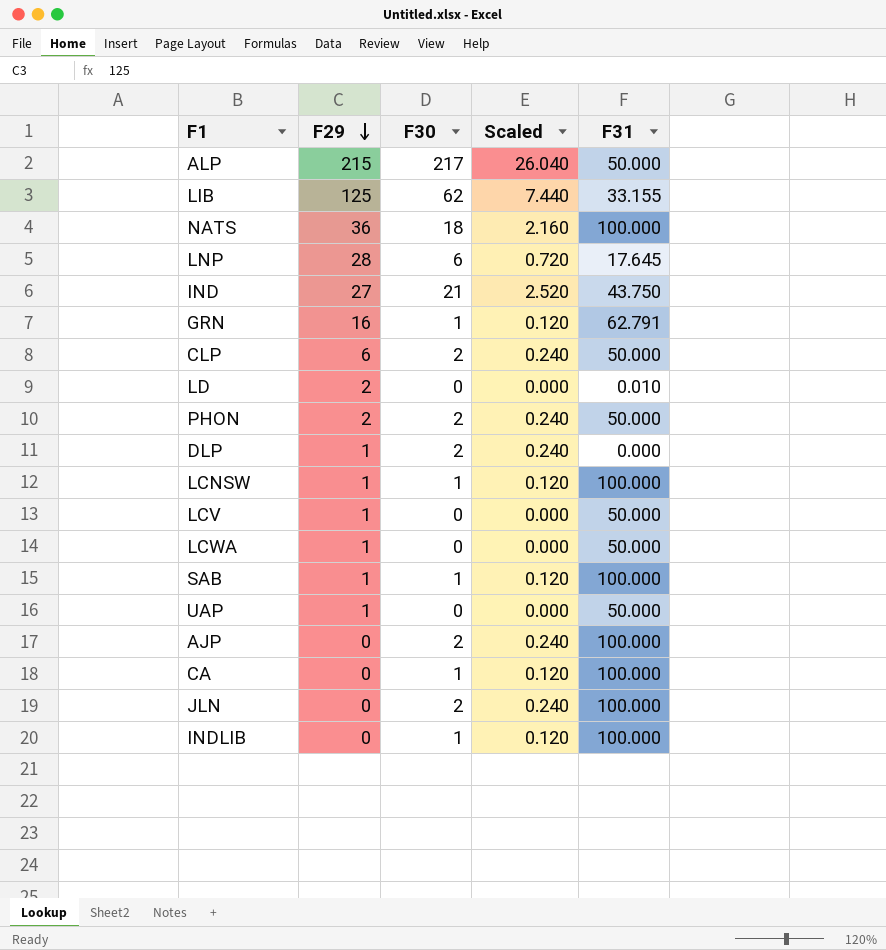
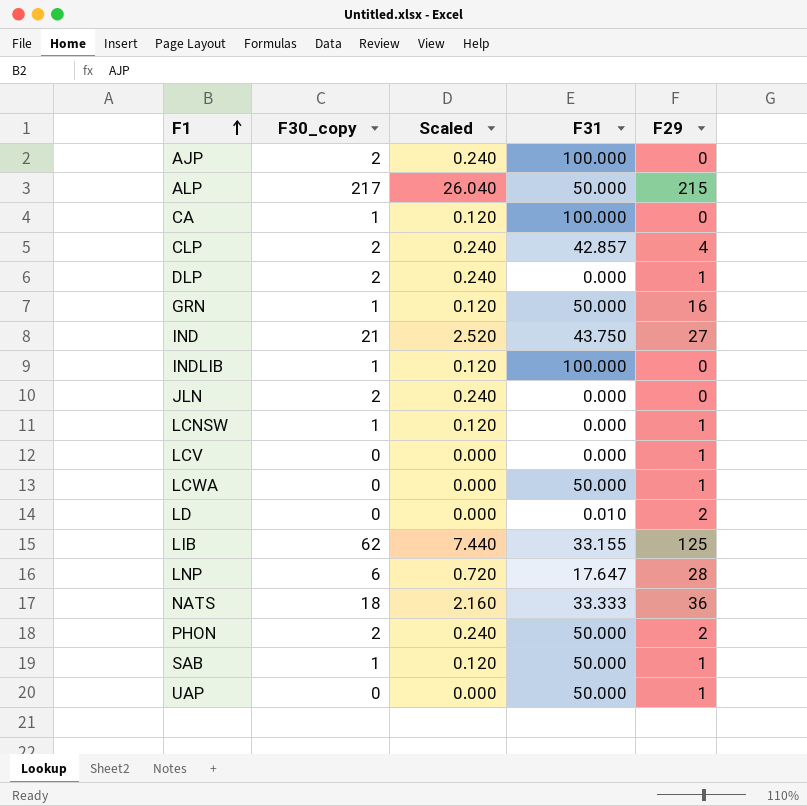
row order: F29 descending -> F1 ascending
column name: F30 -> F30_copy
column F29 | position: 2 -> 5
CLP | F31: 50.000 -> 42.857
CLP | F29: 6 -> 4
GRN | F31: 62.791 -> 50.000
JLN | F31: 100.000 -> 0.000
LCNSW | F31: 100.000 -> 0.000
LCV | F31: 50.000 -> 0.000
LNP | F31: 17.645 -> 17.647
NATS | F31: 100.000 -> 33.333
SAB | F31: 100.000 -> 50.000

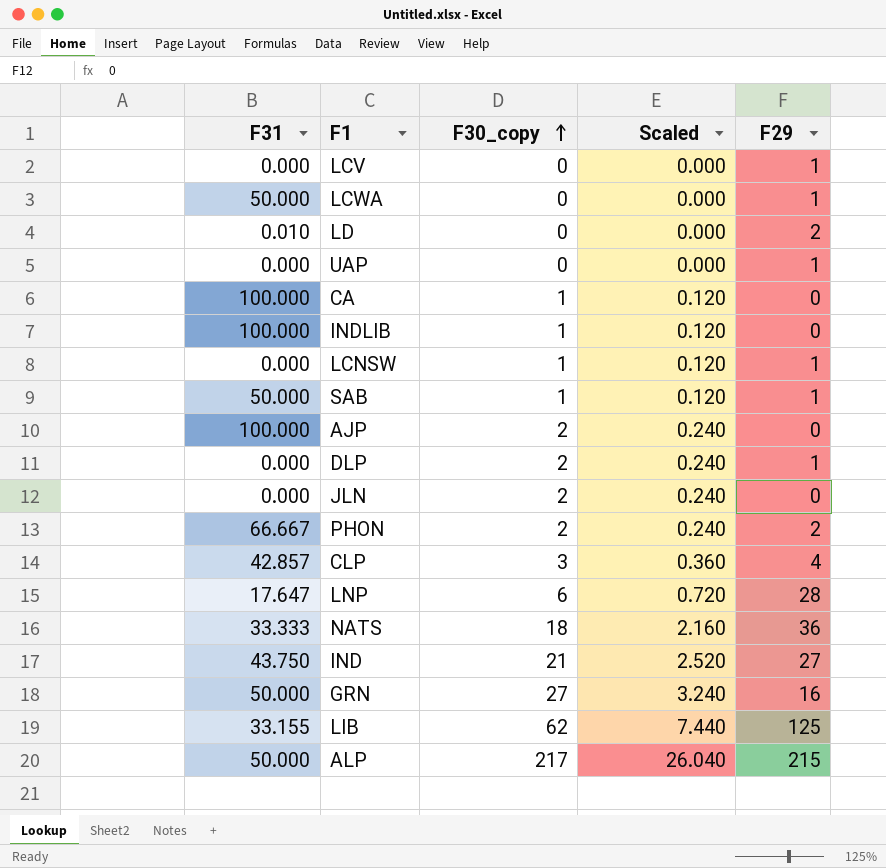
row order: F1 ascending -> F30_copy ascending
column F31 | position: 4 -> 1
UAP | F31: 50.000 -> 0.000
PHON | F31: 50.000 -> 66.667
CLP | F30_copy: 2 -> 3
CLP | Scaled: 0.240 -> 0.360
GRN | F30_copy: 1 -> 27
GRN | Scaled: 0.120 -> 3.240

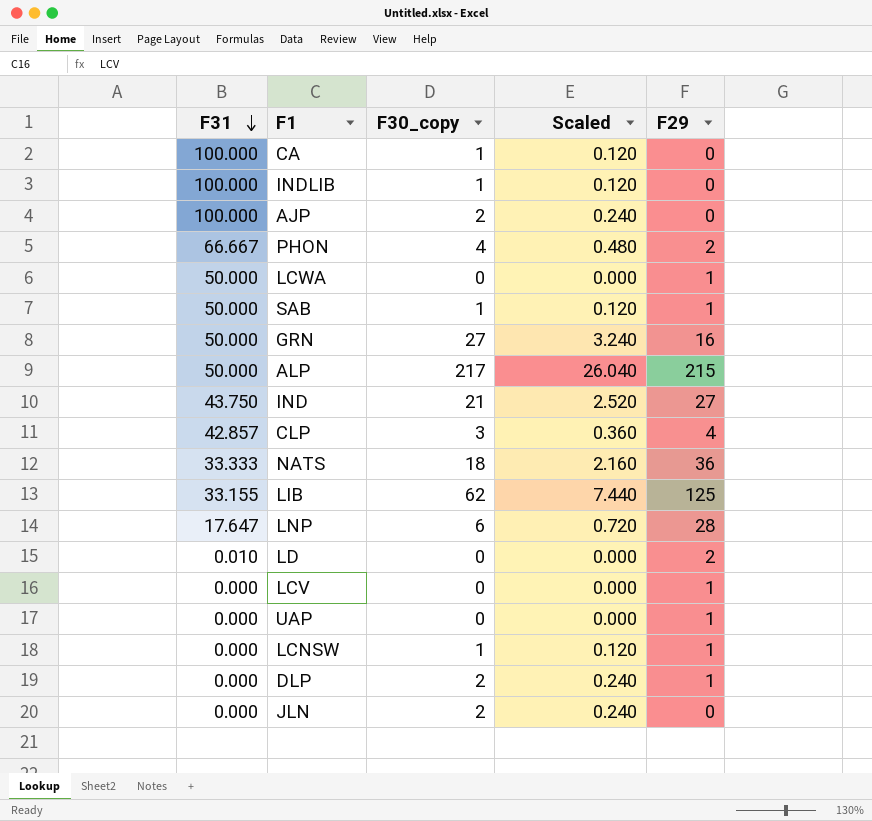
row order: F30_copy ascending -> F31 descending
PHON | F30_copy: 2 -> 4
PHON | Scaled: 0.240 -> 0.480

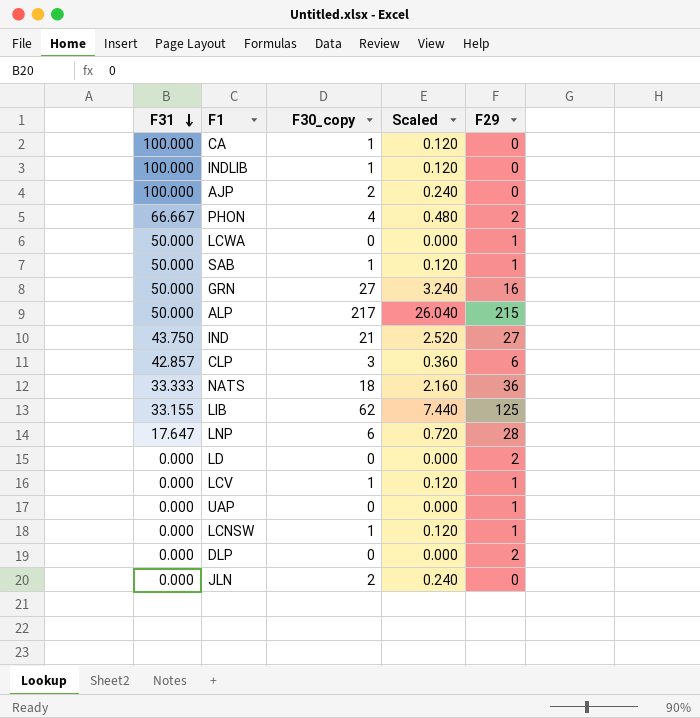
CLP | F29: 4 -> 6
LD | F31: 0.010 -> 0.000
LCV | F30_copy: 0 -> 1
LCV | Scaled: 0.000 -> 0.120
DLP | F30_copy: 2 -> 0
DLP | Scaled: 0.240 -> 0.000
DLP | F29: 1 -> 2

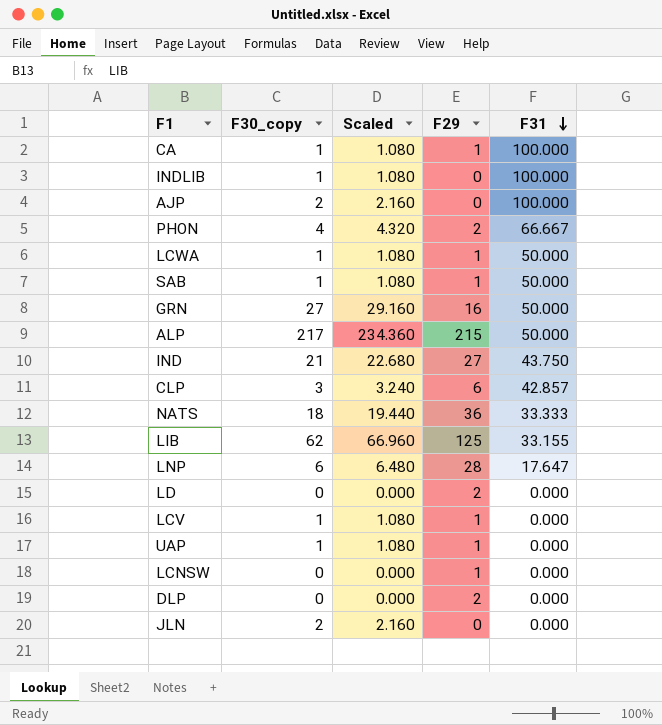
column Scaled | formula: [F30_copy] * 0.12 -> [F30_copy] * 1.08
column F31 | position: 1 -> 5
CA | F29: 0 -> 1
LCWA | F30_copy: 0 -> 1
UAP | F30_copy: 0 -> 1
LCNSW | F30_copy: 1 -> 0

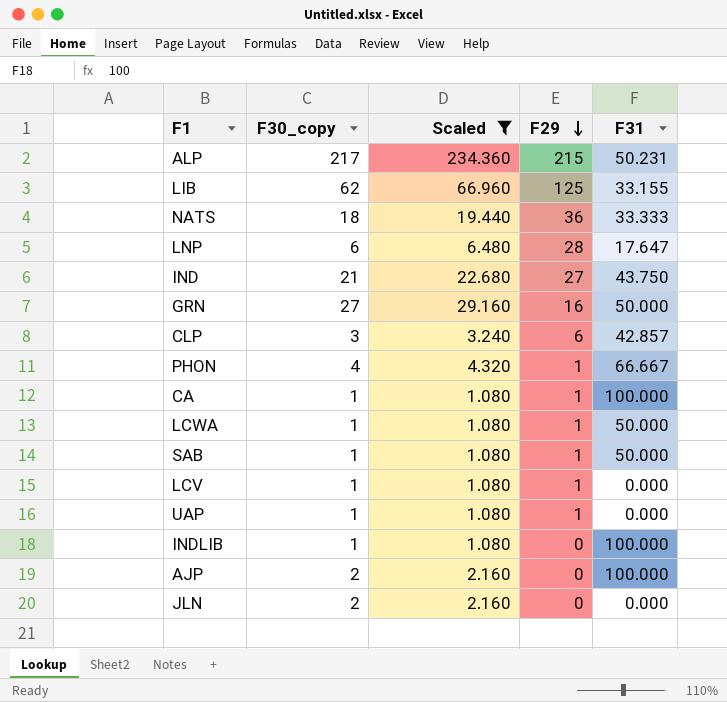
filter: none -> Scaled != 0.000
row order: F31 descending -> F29 descending
ALP | F31: 50.000 -> 50.231
PHON | F29: 2 -> 1

